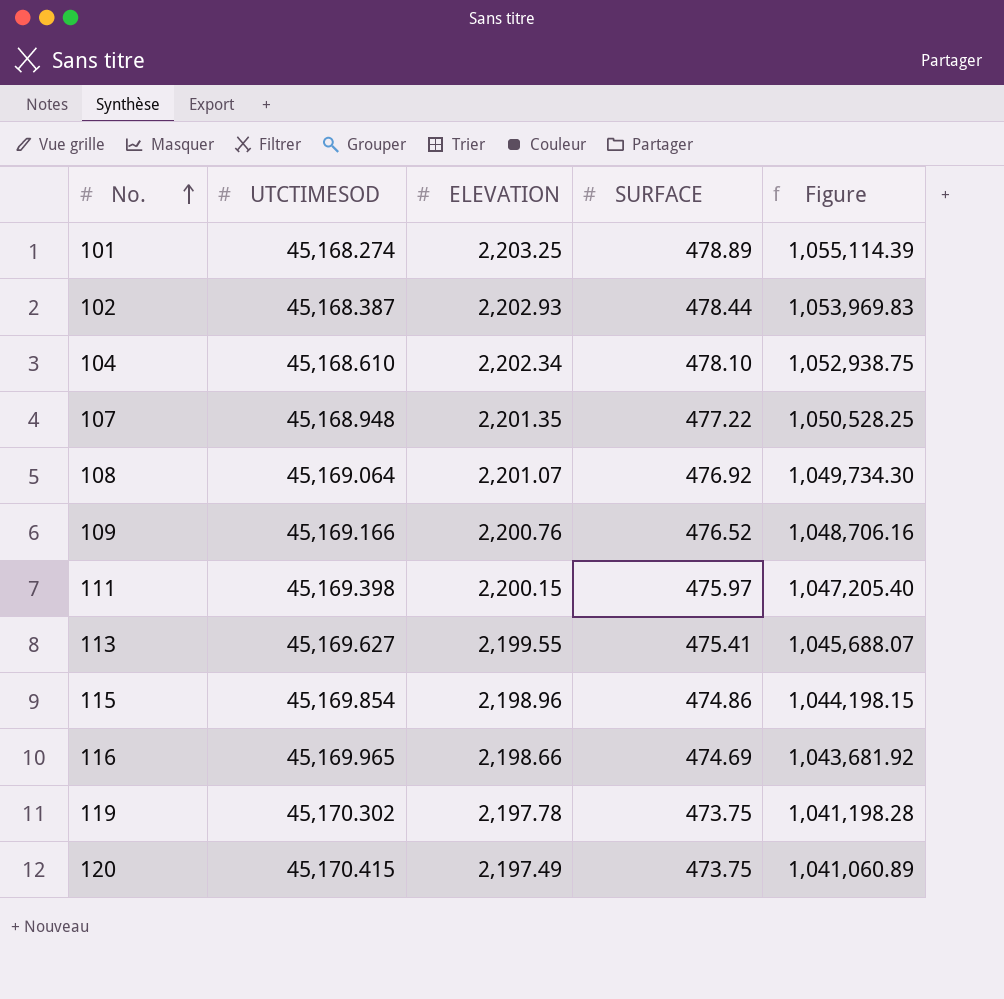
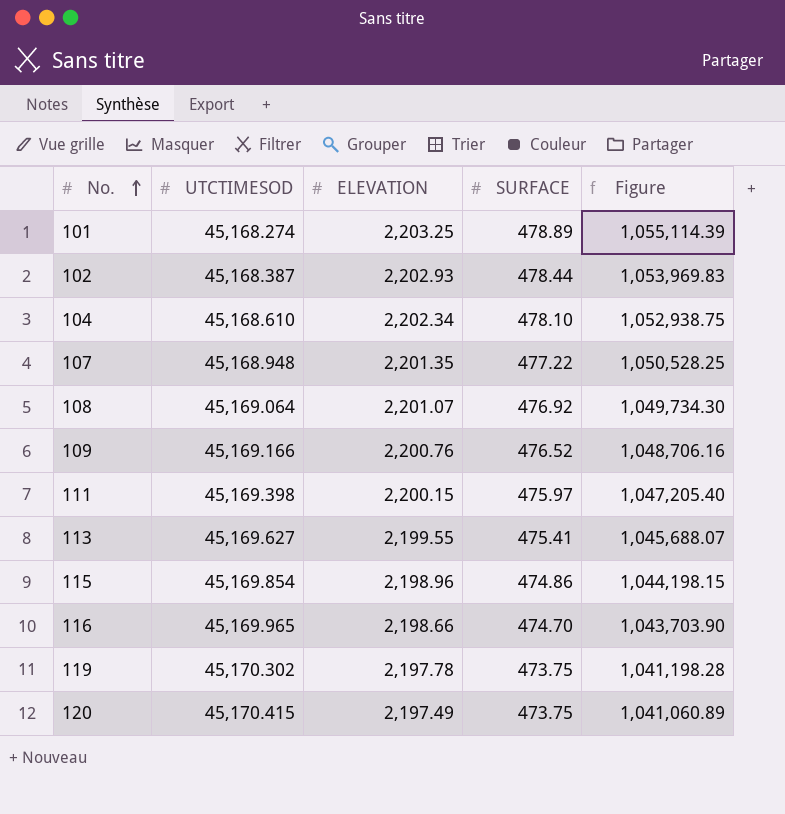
116 | SURFACE: 474.69 -> 474.70
116 | Figure: 1,043,681.92 -> 1,043,703.90

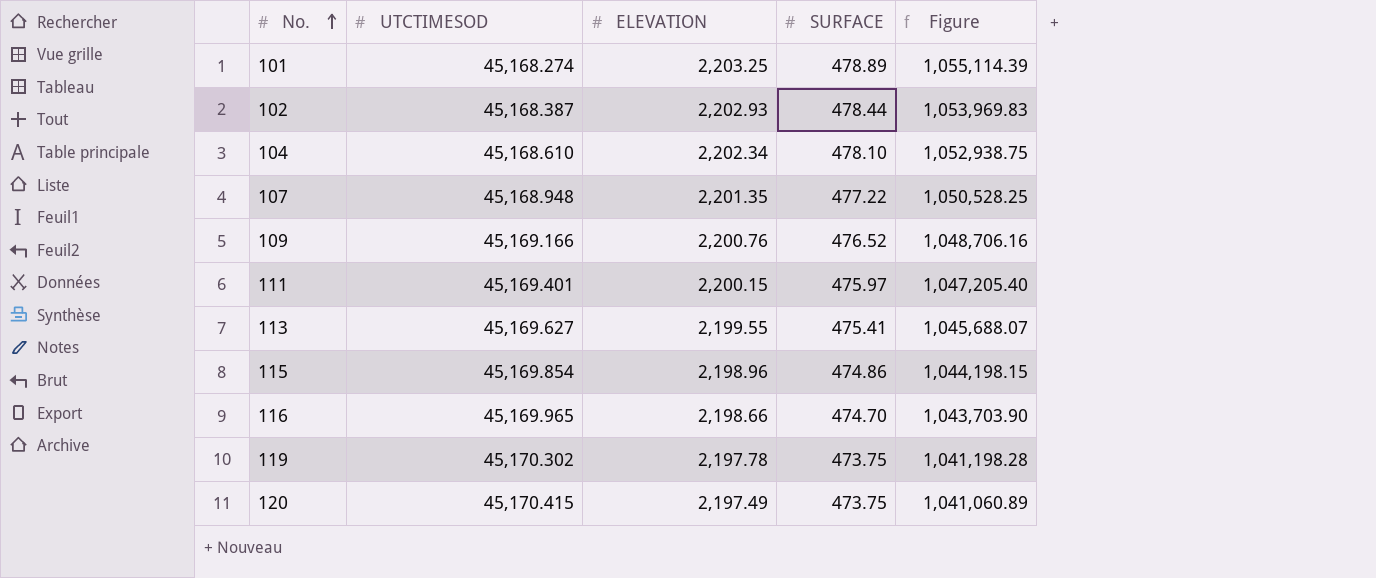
row 108: 45,169.064 | 2,201.07 | 476.92 | 1,049,734.30 -> none
111 | UTCTIMESOD: 45,169.398 -> 45,169.401

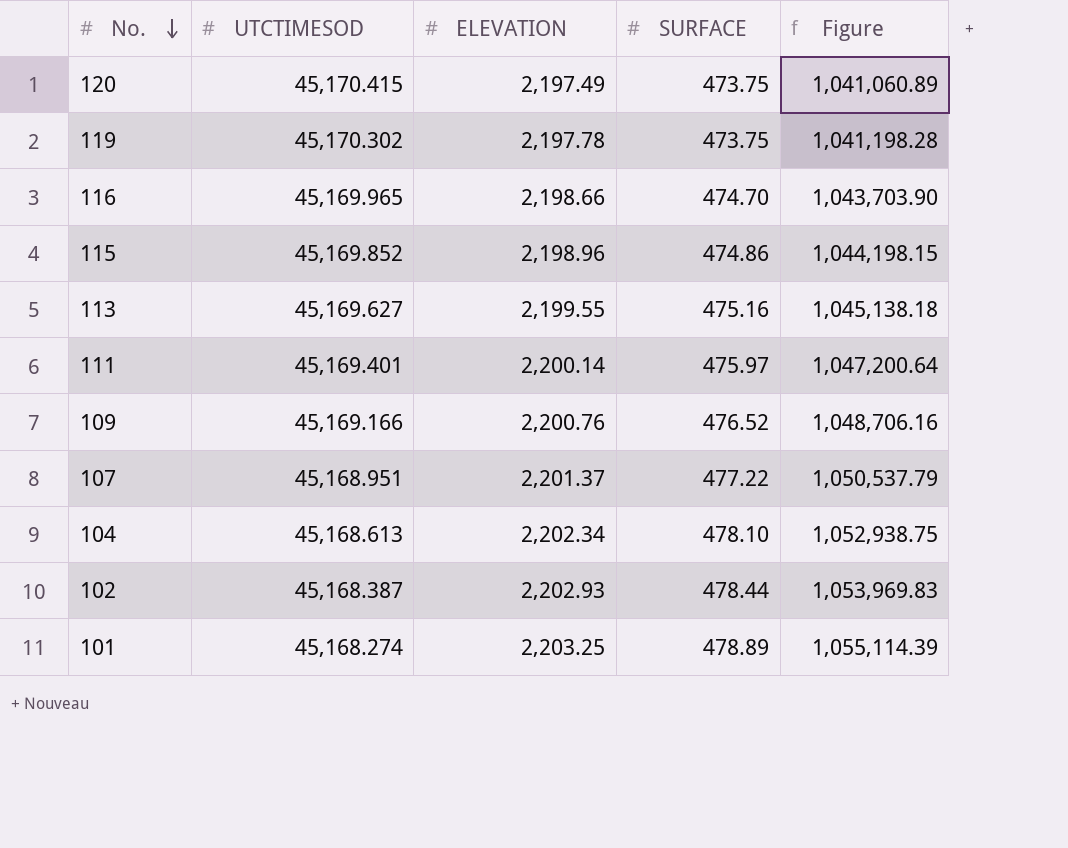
row order: No. ascending -> No. descending
115 | UTCTIMESOD: 45,169.854 -> 45,169.852
113 | SURFACE: 475.41 -> 475.16
113 | Figure: 1,045,688.07 -> 1,045,138.18
111 | ELEVATION: 2,200.15 -> 2,200.14
111 | Figure: 1,047,205.40 -> 1,047,200.64
107 | UTCTIMESOD: 45,168.948 -> 45,168.951
107 | ELEVATION: 2,201.35 -> 2,201.37
107 | Figure: 1,050,528.25 -> 1,050,537.79
104 | UTCTIMESOD: 45,168.610 -> 45,168.613

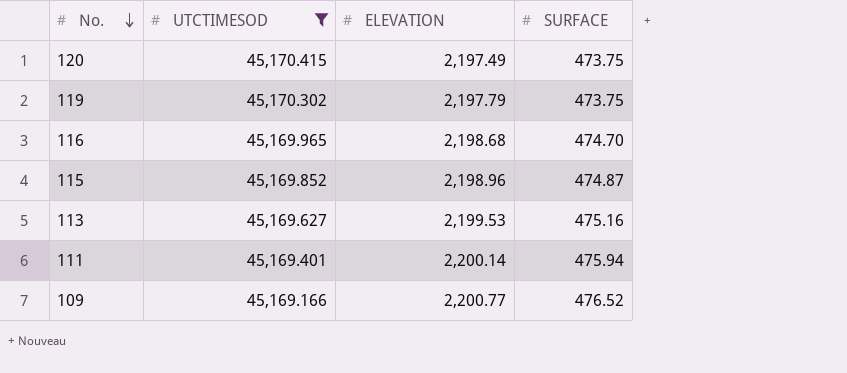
filter: none -> UTCTIMESOD >= 45,169.166
column Figure | formula: [ELEVATION] * [SURFACE] -> none
119 | ELEVATION: 2,197.78 -> 2,197.79
116 | ELEVATION: 2,198.66 -> 2,198.68
115 | SURFACE: 474.86 -> 474.87
113 | ELEVATION: 2,199.55 -> 2,199.53
111 | SURFACE: 475.97 -> 475.94
109 | ELEVATION: 2,200.76 -> 2,200.77

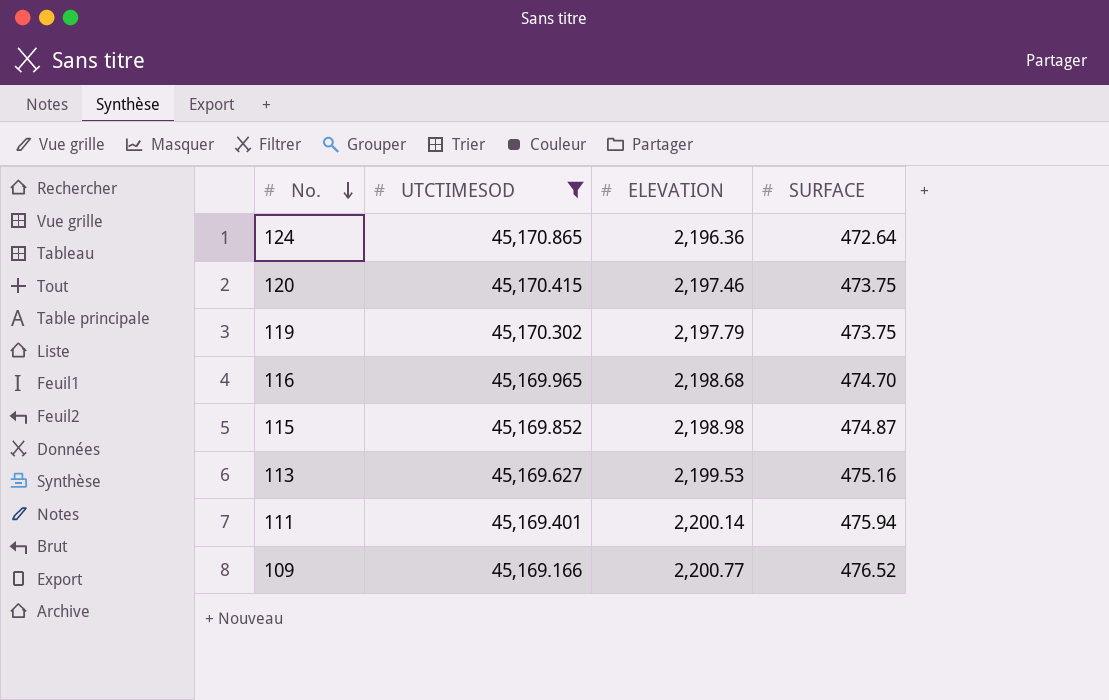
row 124: none -> 45,170.865 | 2,196.36 | 472.64
120 | ELEVATION: 2,197.49 -> 2,197.46
115 | ELEVATION: 2,198.96 -> 2,198.98

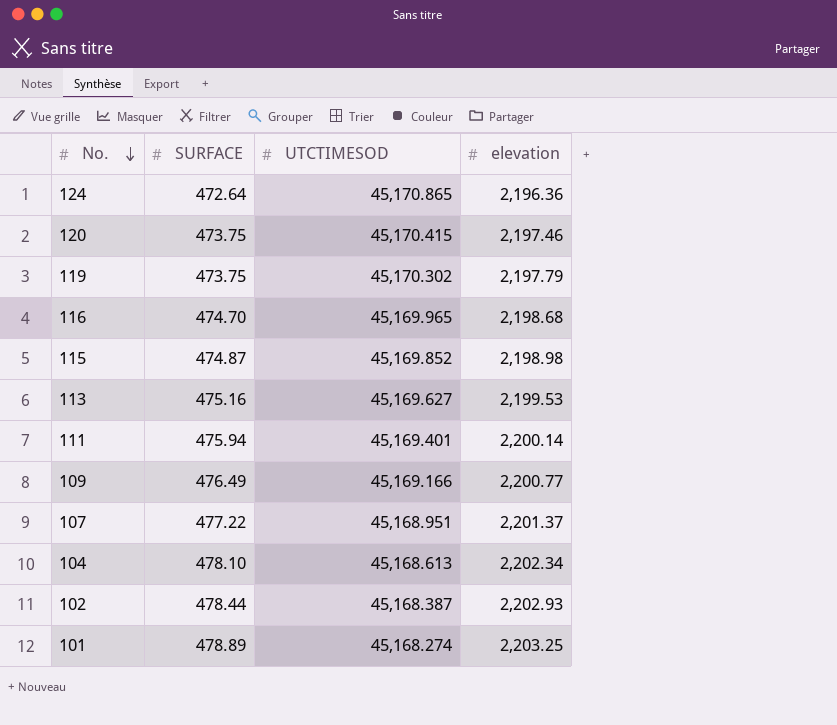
filter: UTCTIMESOD >= 45,169.166 -> none
column SURFACE | position: 4 -> 2
column name: ELEVATION -> elevation
109 | SURFACE: 476.52 -> 476.49

